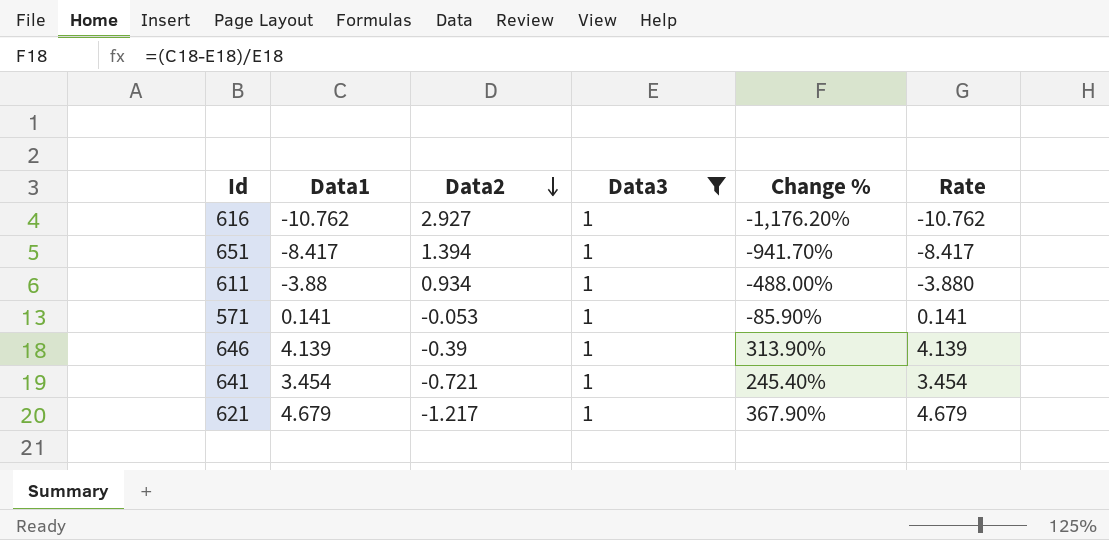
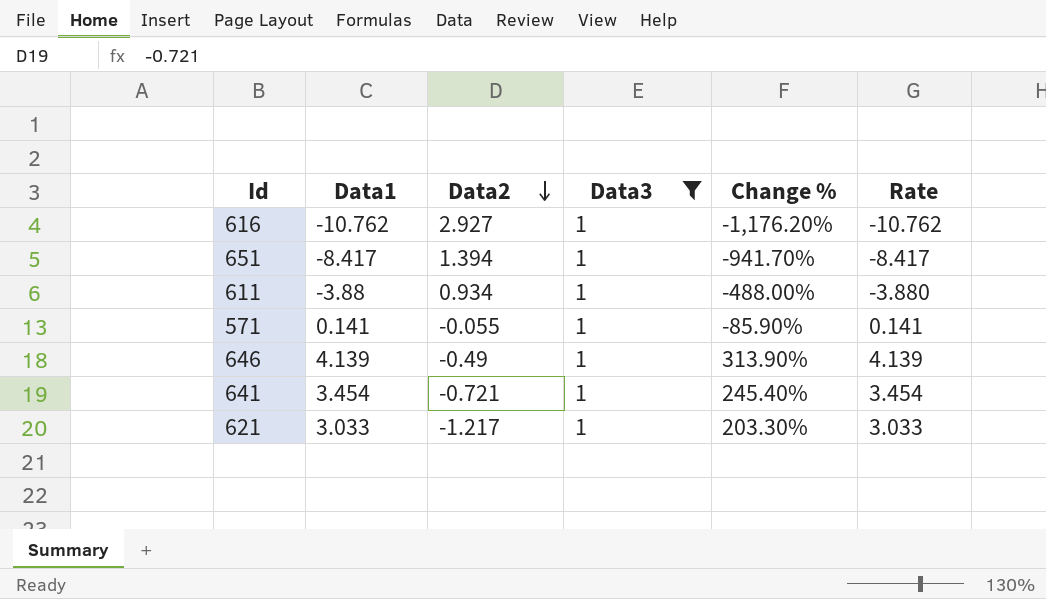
571 | Data2: -0.053 -> -0.055
646 | Data2: -0.39 -> -0.49
621 | Data1: 4.679 -> 3.033
621 | Change %: 367.90% -> 203.30%
621 | Rate: 4.679 -> 3.033

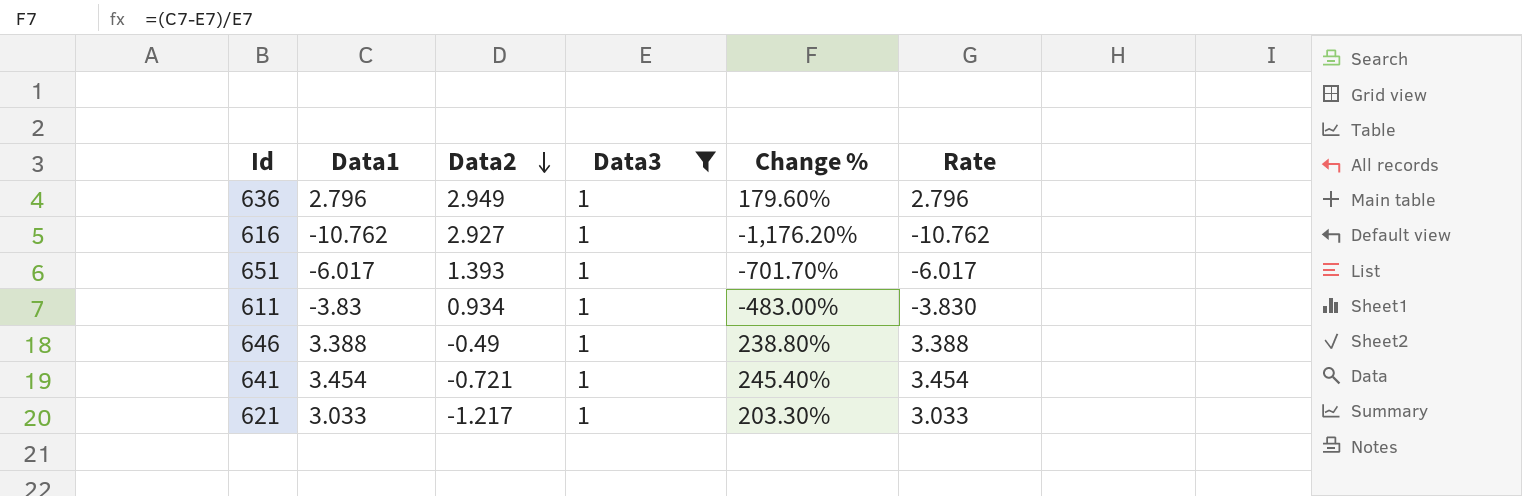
row 571: 0.141 | -0.055 | 1 | -85.90% | 0.141 -> none
row 636: none -> 2.796 | 2.949 | 1 | 179.60% | 2.796
651 | Data1: -8.417 -> -6.017
651 | Data2: 1.394 -> 1.393
651 | Change %: -941.70% -> -701.70%
651 | Rate: -8.417 -> -6.017
611 | Data1: -3.88 -> -3.83
611 | Change %: -488.00% -> -483.00%
611 | Rate: -3.880 -> -3.830
646 | Data1: 4.139 -> 3.388
646 | Change %: 313.90% -> 238.80%
646 | Rate: 4.139 -> 3.388

